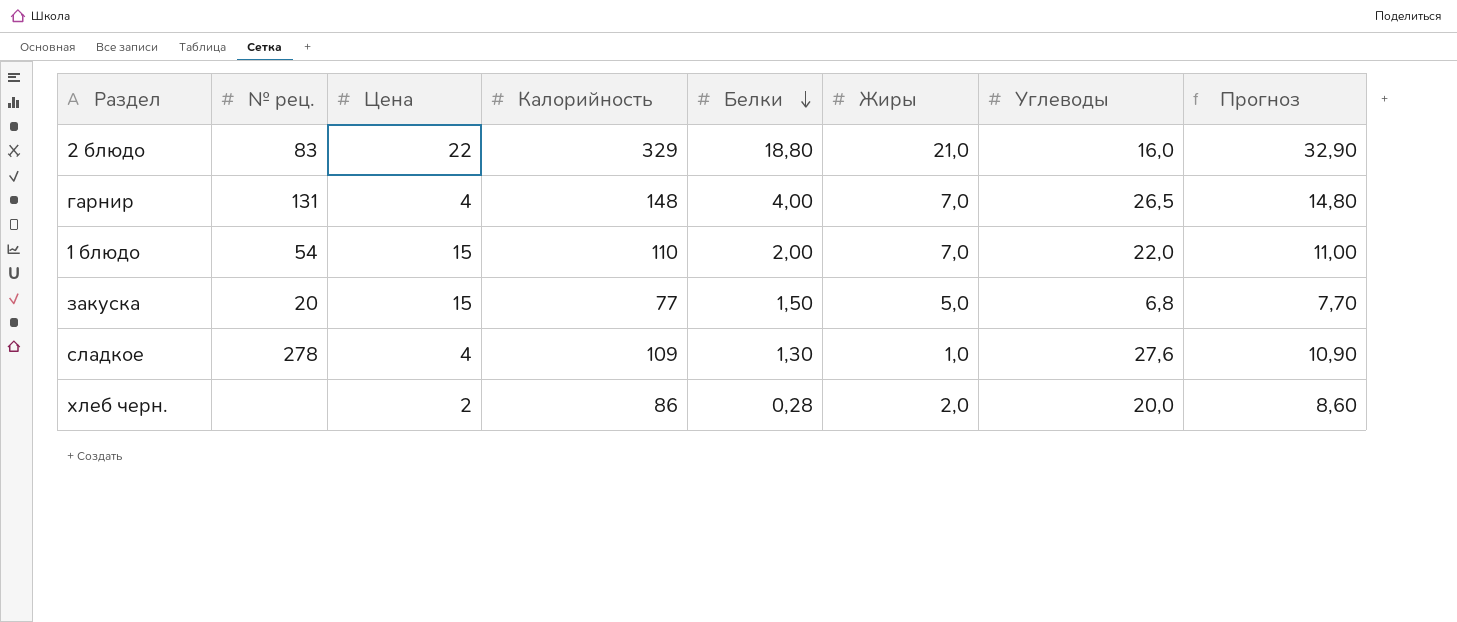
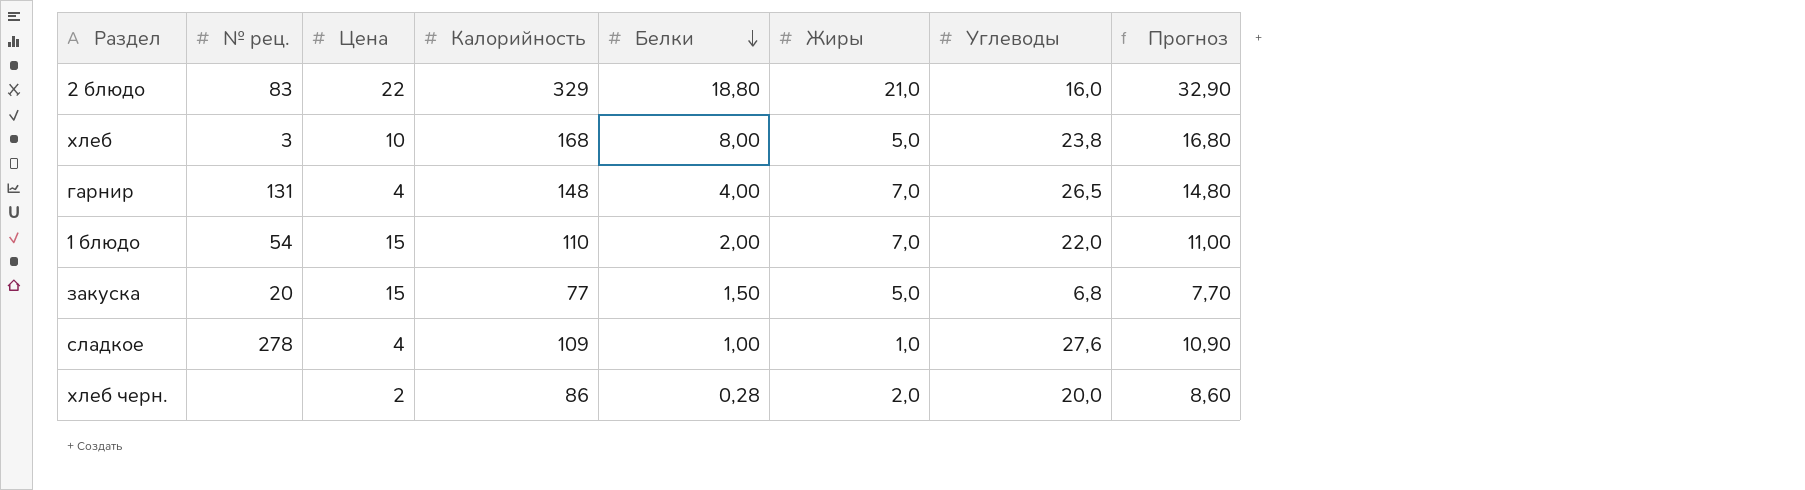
row хлеб: none -> 3 | 10 | 168 | 8,00 | 5,0 | 23,8 | 16,80
сладкое | Белки: 1,30 -> 1,00

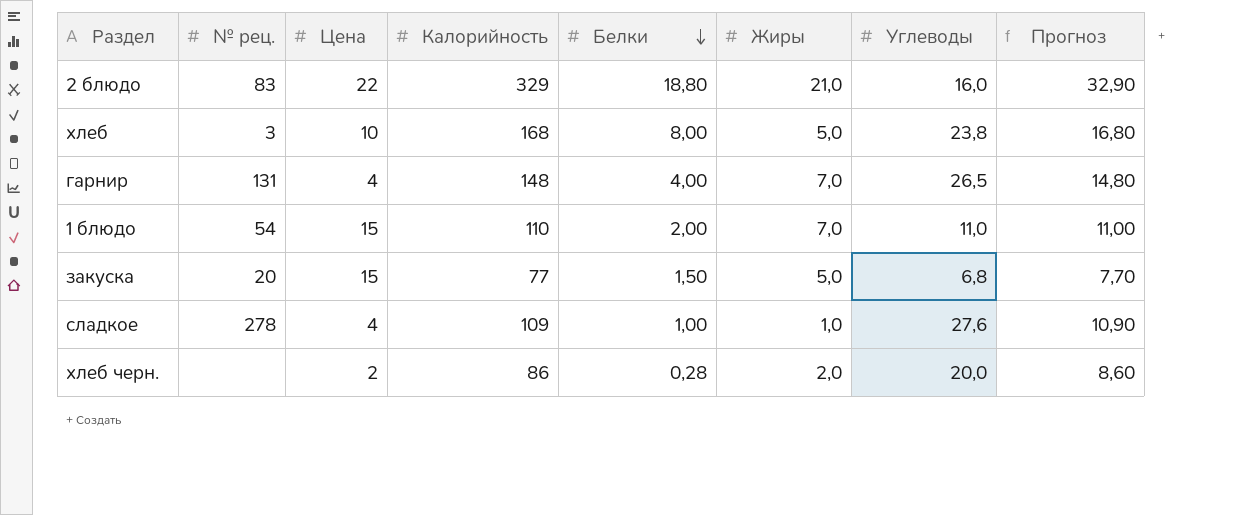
1 блюдо | Углеводы: 22,0 -> 11,0

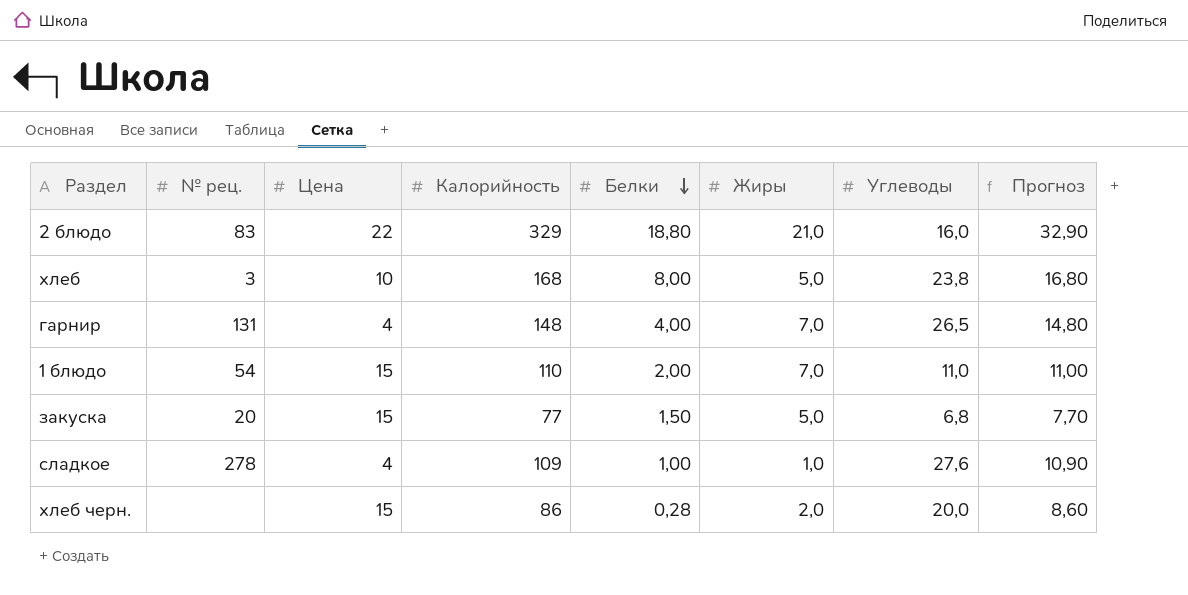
хлеб черн. | Цена: 2 -> 15

